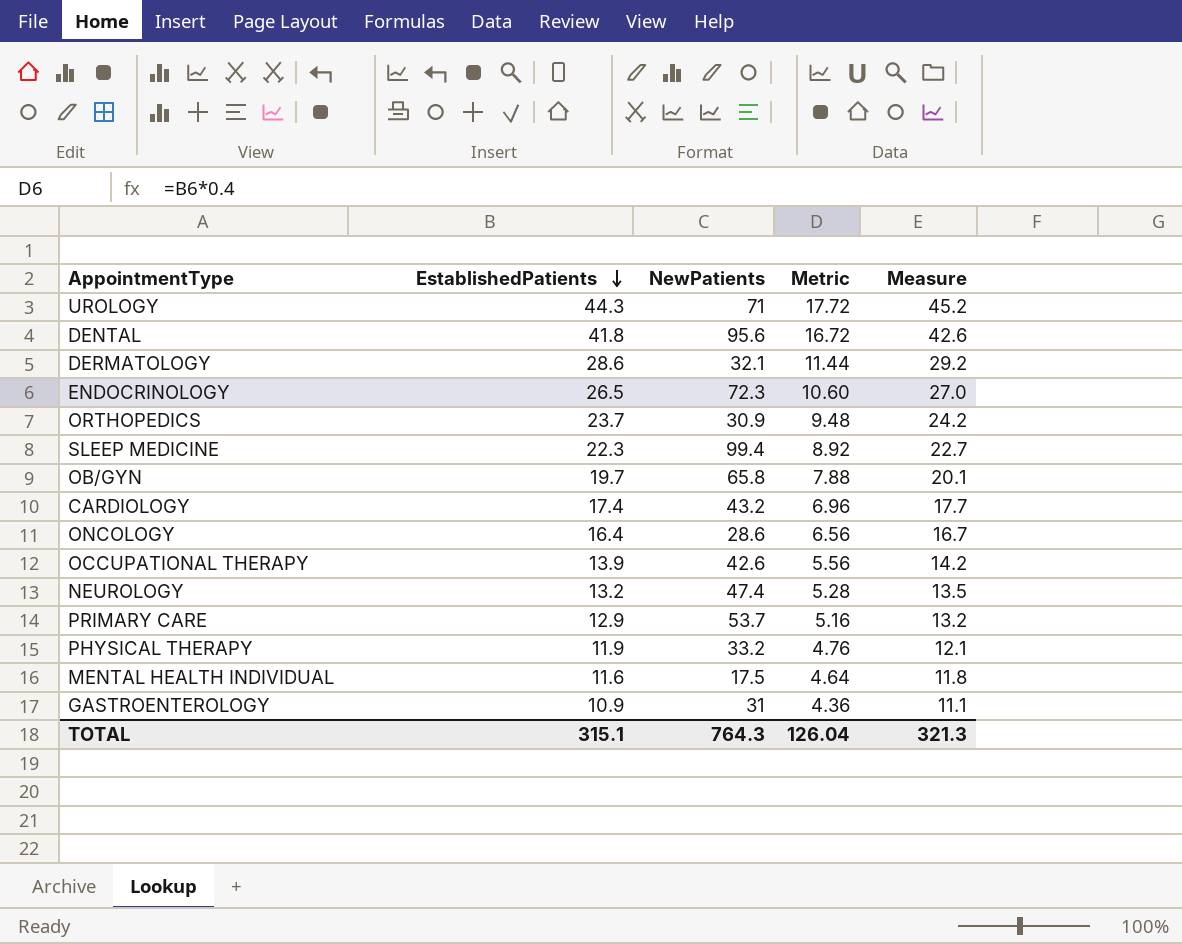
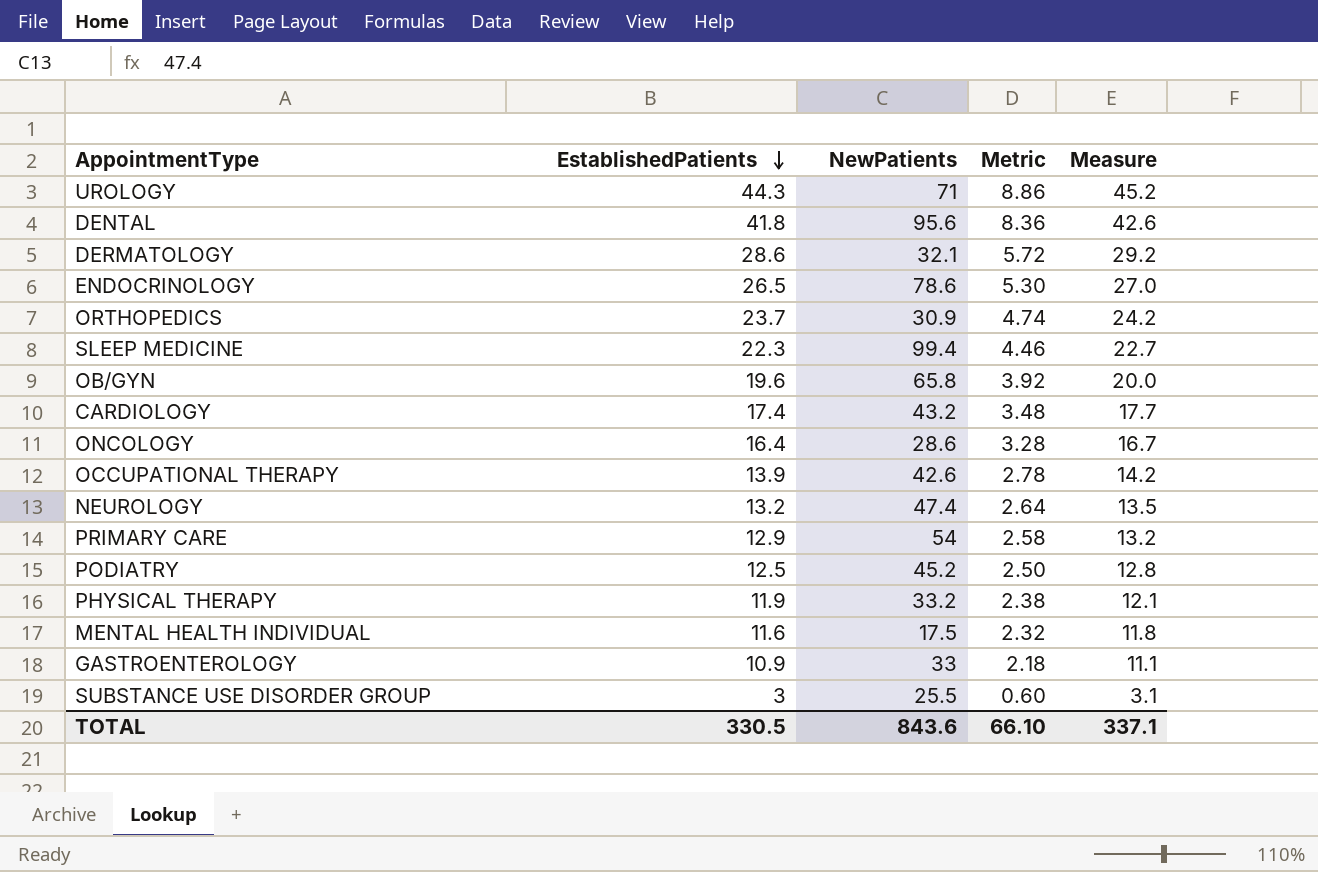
column Metric | formula: [EstablishedPatients] * 0.4 -> [EstablishedPatients] * 0.2
ENDOCRINOLOGY | NewPatients: 72.3 -> 78.6
OB/GYN | EstablishedPatients: 19.7 -> 19.6
OB/GYN | Measure: 20.1 -> 20.0
PRIMARY CARE | NewPatients: 53.7 -> 54
row PODIATRY: none -> 12.5 | 45.2 | 2.50 | 12.8
GASTROENTEROLOGY | NewPatients: 31 -> 33
row SUBSTANCE USE DISORDER GROUP: none -> 3 | 25.5 | 0.60 | 3.1
TOTAL | EstablishedPatients: 315.1 -> 330.5
TOTAL | NewPatients: 764.3 -> 843.6
TOTAL | Metric: 126.04 -> 66.10
TOTAL | Measure: 321.3 -> 337.1

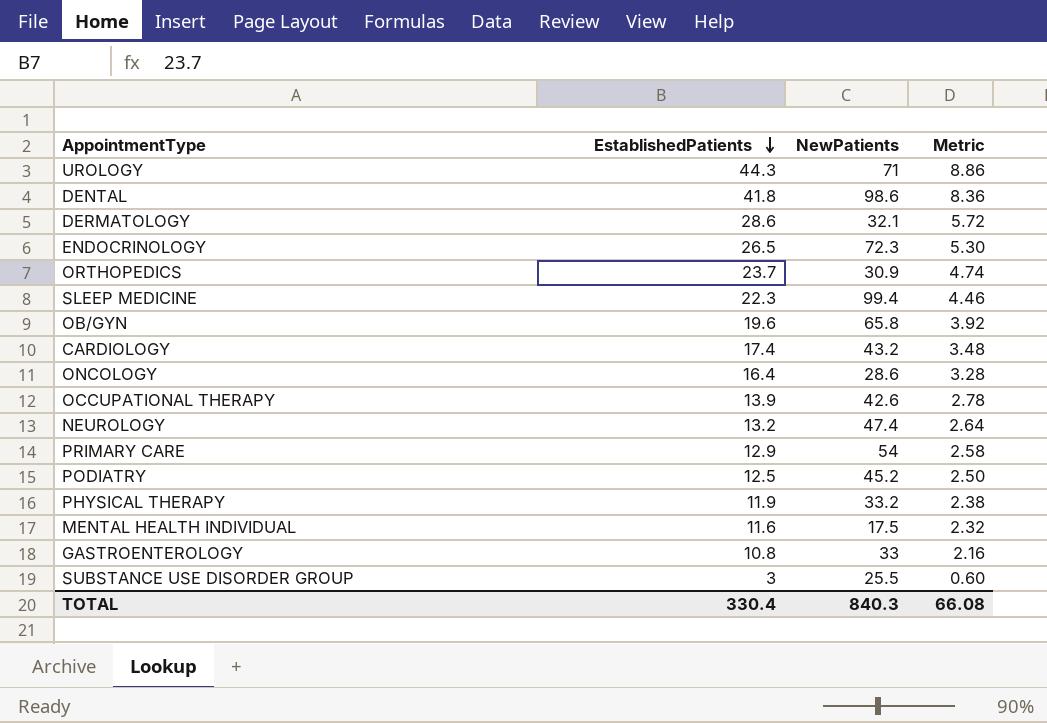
column Measure | formula: [EstablishedPatients] * 1.02 -> none
DENTAL | NewPatients: 95.6 -> 98.6
ENDOCRINOLOGY | NewPatients: 78.6 -> 72.3
GASTROENTEROLOGY | EstablishedPatients: 10.9 -> 10.8
GASTROENTEROLOGY | Metric: 2.18 -> 2.16
TOTAL | EstablishedPatients: 330.5 -> 330.4
TOTAL | NewPatients: 843.6 -> 840.3
TOTAL | Metric: 66.10 -> 66.08

